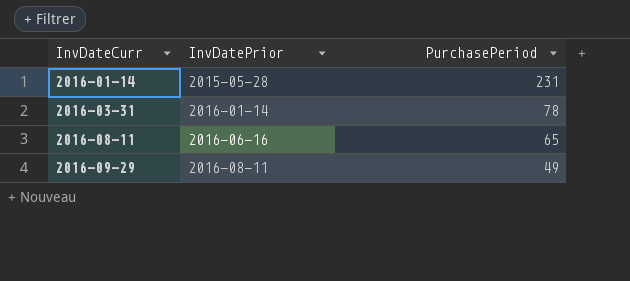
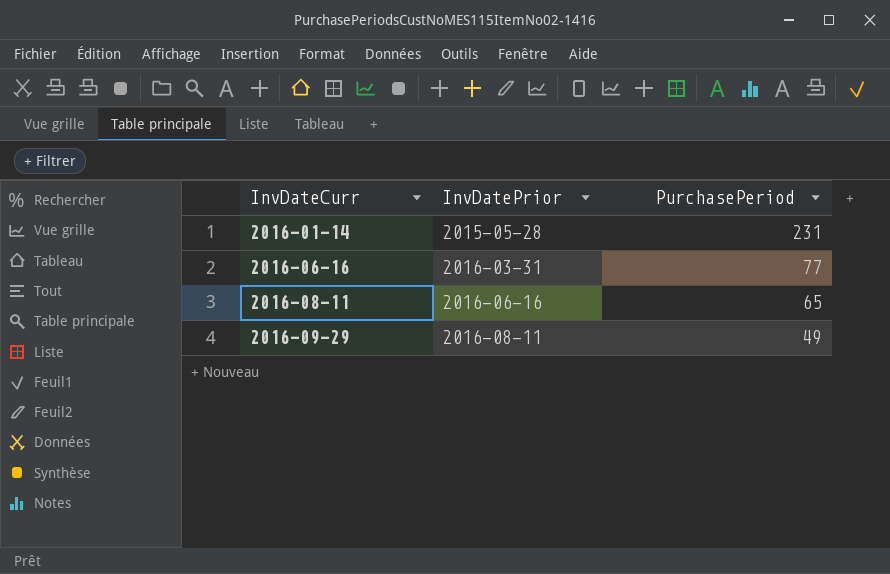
row 2016-03-31: 2016-01-14 | 78 -> none
row 2016-06-16: none -> 2016-03-31 | 77

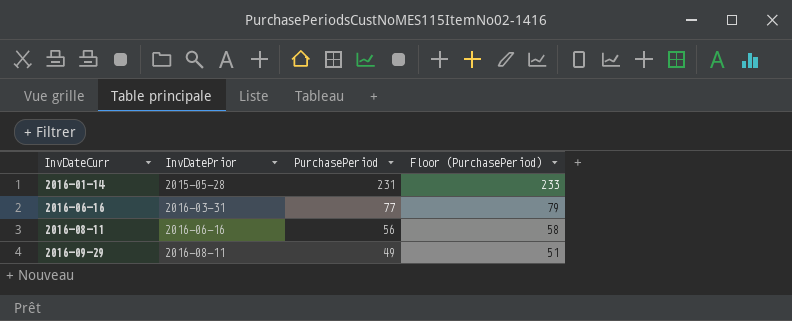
column Floor (PurchasePeriod) | formula: none -> [PurchasePeriod] + 2
2016-08-11 | PurchasePeriod: 65 -> 56

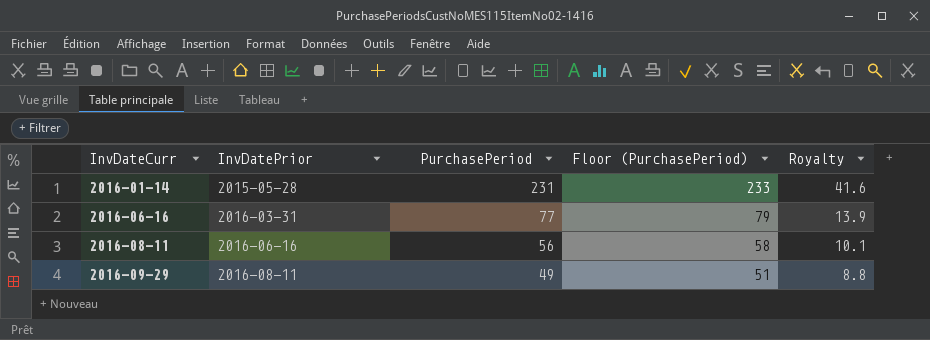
column Royalty | formula: none -> [PurchasePeriod] * 0.18

